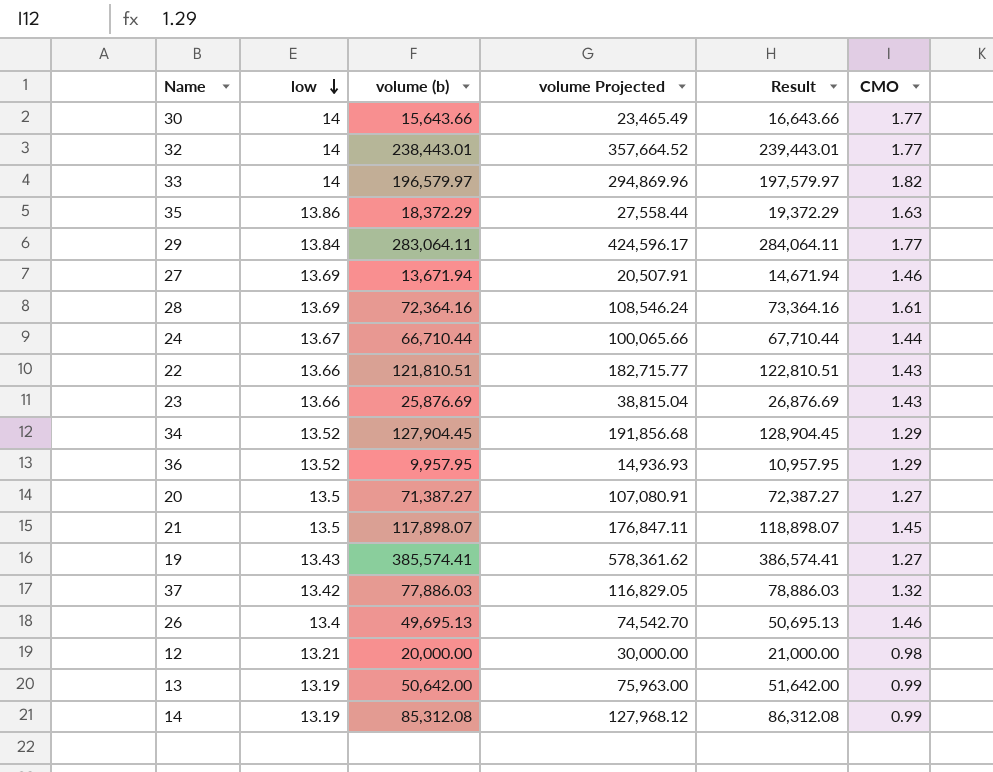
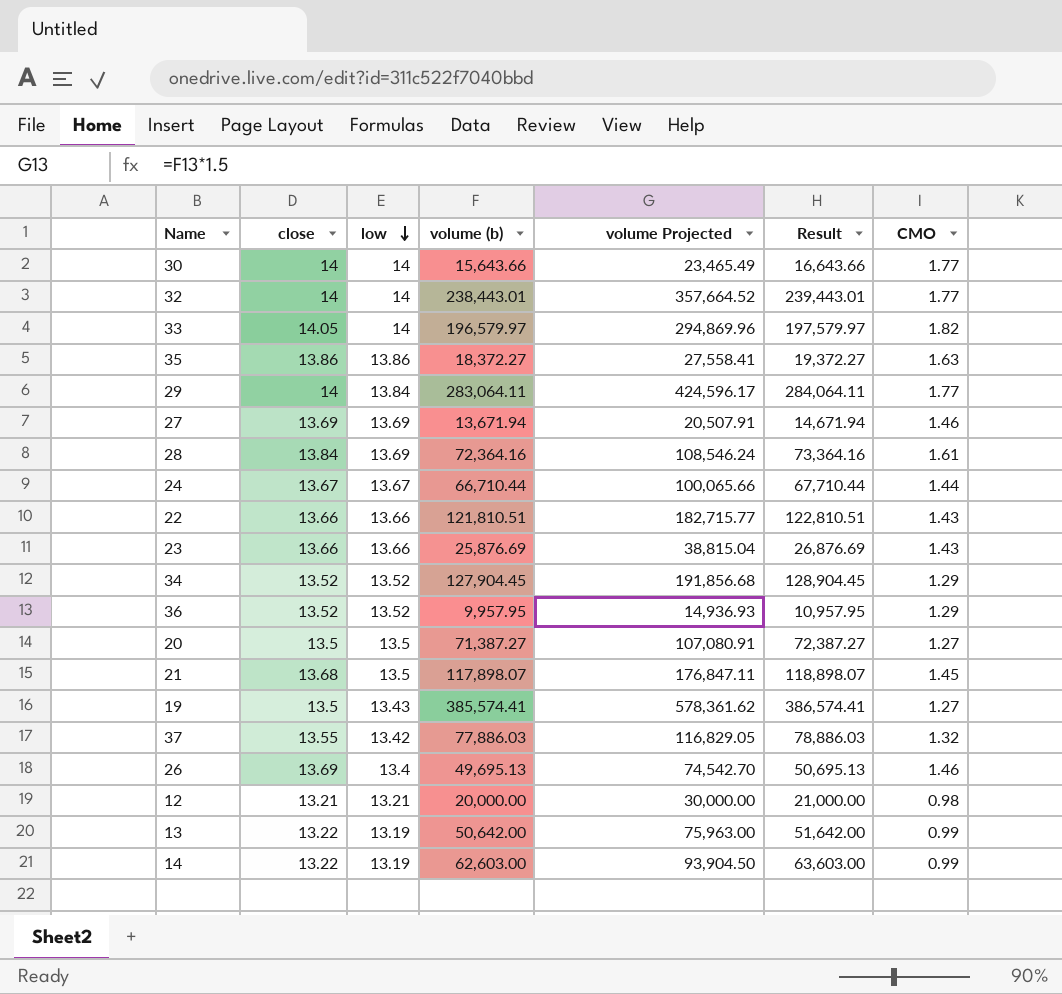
column close | position: none -> 2
35 | volume (b): 18,372.29 -> 18,372.27
35 | volume Projected: 27,558.44 -> 27,558.41
35 | Result: 19,372.29 -> 19,372.27
14 | volume (b): 85,312.08 -> 62,603.00
14 | volume Projected: 127,968.12 -> 93,904.50
14 | Result: 86,312.08 -> 63,603.00

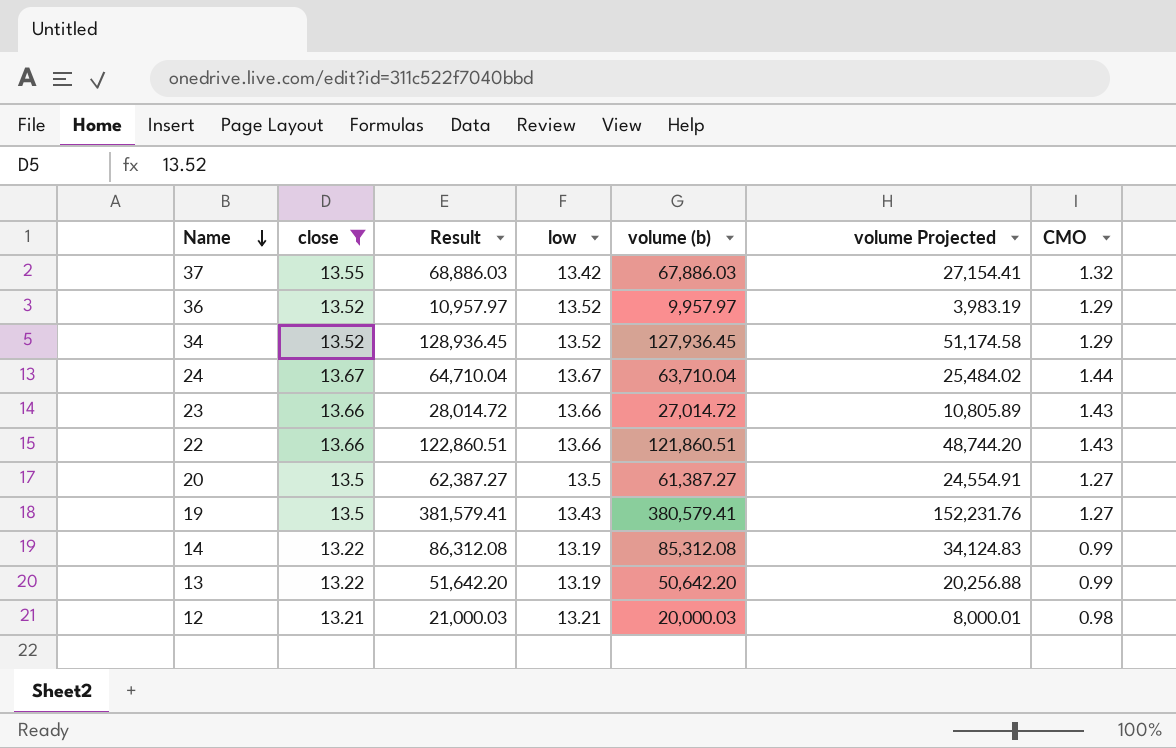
filter: none -> close <= 13.67
row order: low descending -> Name descending
column Result | position: 6 -> 3
column volume Projected | formula: [volume (b)] * 1.5 -> [volume (b)] * 0.4
37 | Result: 78,886.03 -> 68,886.03
37 | volume (b): 77,886.03 -> 67,886.03
36 | Result: 10,957.95 -> 10,957.97
36 | volume (b): 9,957.95 -> 9,957.97
34 | Result: 128,904.45 -> 128,936.45
34 | volume (b): 127,904.45 -> 127,936.45
24 | Result: 67,710.44 -> 64,710.04
24 | volume (b): 66,710.44 -> 63,710.04
23 | Result: 26,876.69 -> 28,014.72
23 | volume (b): 25,876.69 -> 27,014.72
22 | Result: 122,810.51 -> 122,860.51
22 | volume (b): 121,810.51 -> 121,860.51
20 | Result: 72,387.27 -> 62,387.27
20 | volume (b): 71,387.27 -> 61,387.27
19 | Result: 386,574.41 -> 381,579.41
19 | volume (b): 385,574.41 -> 380,579.41
14 | Result: 63,603.00 -> 86,312.08
14 | volume (b): 62,603.00 -> 85,312.08
13 | Result: 51,642.00 -> 51,642.20
13 | volume (b): 50,642.00 -> 50,642.20
12 | Result: 21,000.00 -> 21,000.03
12 | volume (b): 20,000.00 -> 20,000.03

